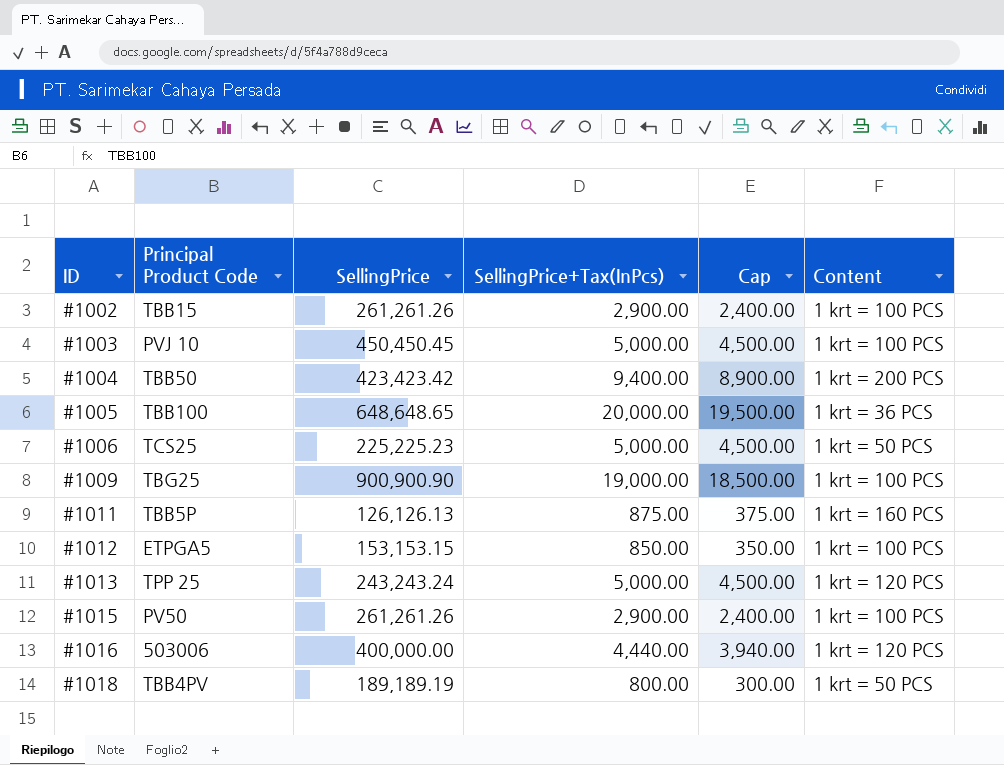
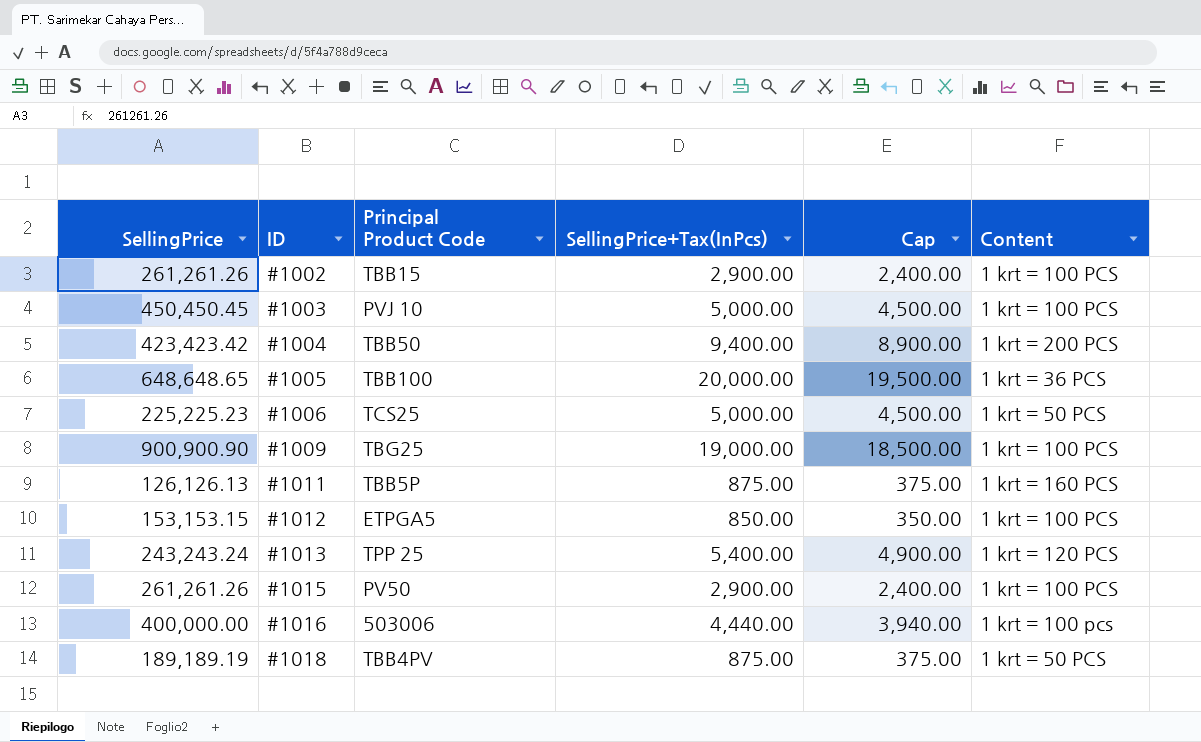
column SellingPrice | position: 3 -> 1
#1013 | SellingPrice+Tax(InPcs): 5,000.00 -> 5,400.00
#1013 | Cap: 4,500.00 -> 4,900.00
#1016 | Content: 1 krt = 120 PCS -> 1 krt = 100 pcs
#1018 | SellingPrice+Tax(InPcs): 800.00 -> 875.00
#1018 | Cap: 300.00 -> 375.00

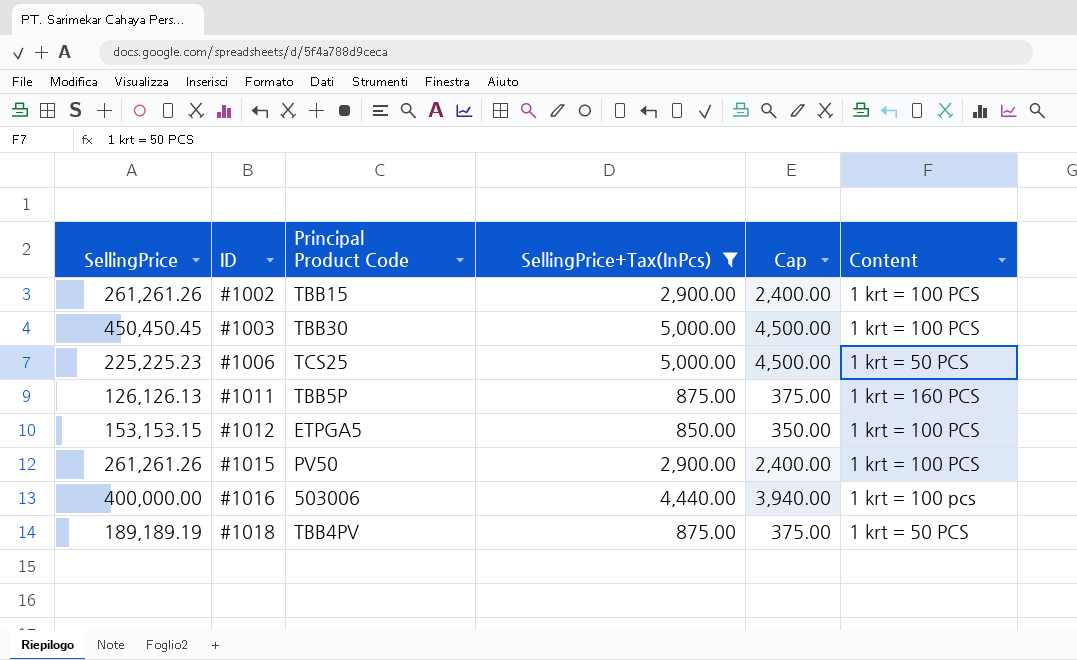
filter: none -> SellingPrice+Tax(InPcs) <= 5,000.00
#1003 | Principal Product Code: PVJ 10 -> TBB30

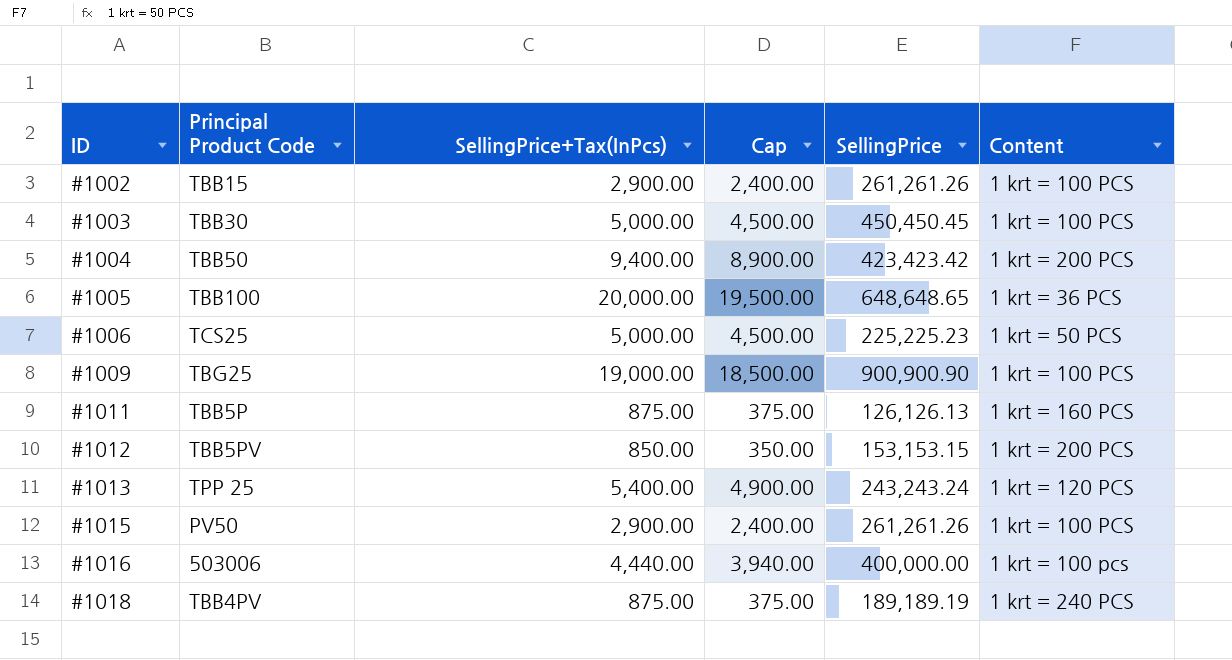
filter: SellingPrice+Tax(InPcs) <= 5,000.00 -> none
column SellingPrice | position: 1 -> 5
#1012 | Principal Product Code: ETPGA5 -> TBB5PV
#1012 | Content: 1 krt = 100 PCS -> 1 krt = 200 PCS
#1018 | Content: 1 krt = 50 PCS -> 1 krt = 240 PCS

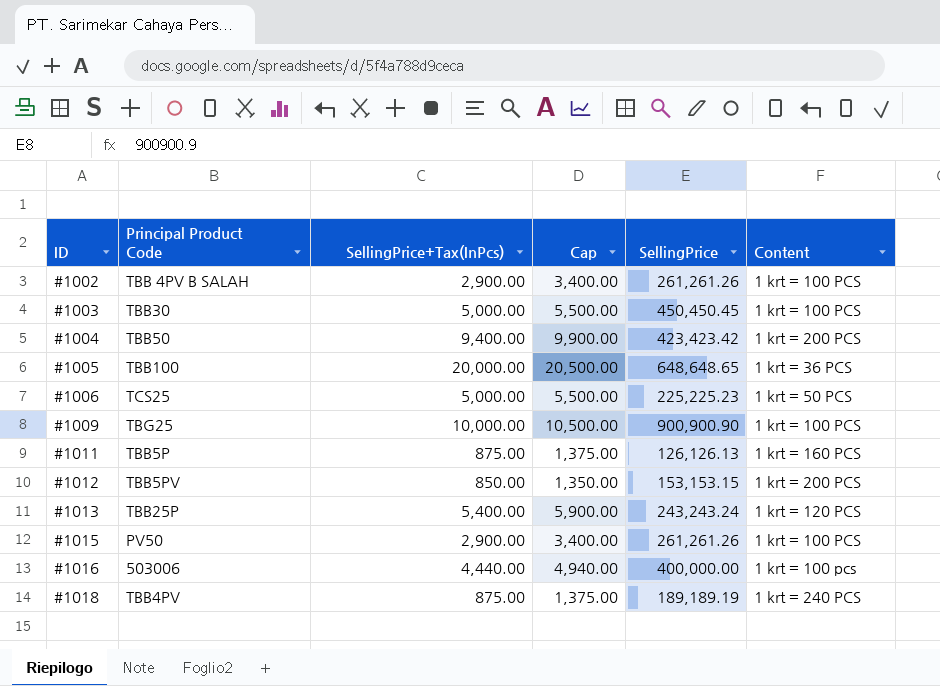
column Cap | formula: [SellingPrice+Tax(InPcs)] - 500 -> [SellingPrice+Tax(InPcs)] + 500
#1002 | Principal Product Code: TBB15 -> TBB 4PV B SALAH
#1009 | SellingPrice+Tax(InPcs): 19,000.00 -> 10,000.00
#1013 | Principal Product Code: TPP 25 -> TBB25P

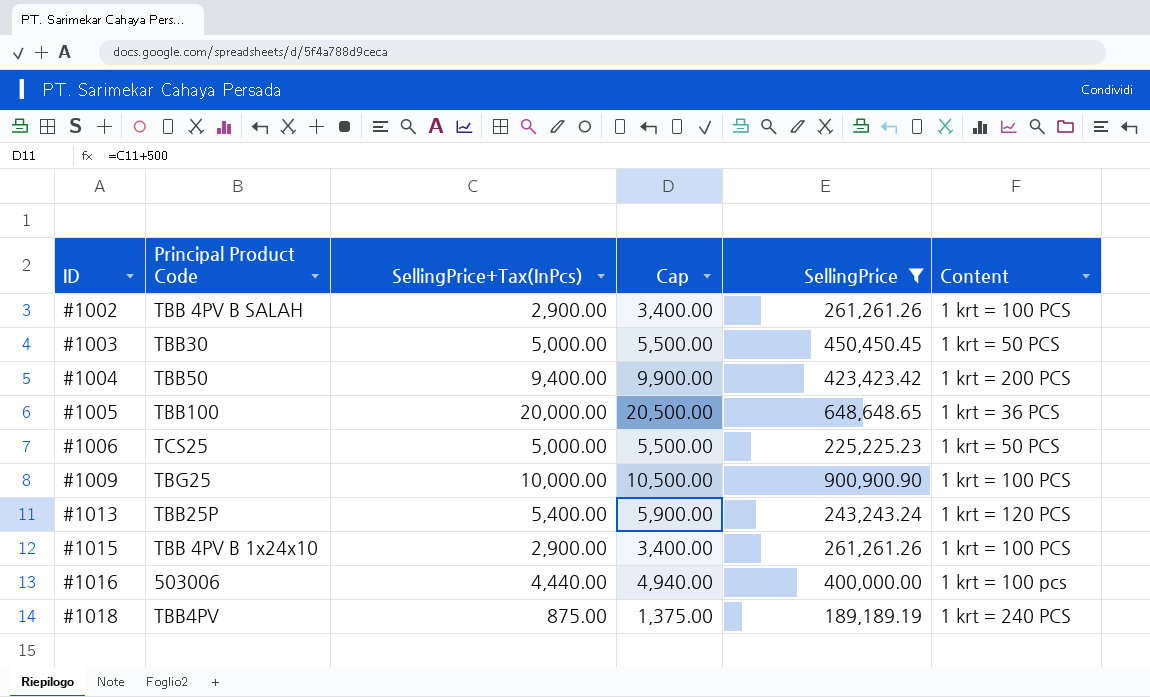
filter: none -> SellingPrice >= 189,189.19
#1003 | Content: 1 krt = 100 PCS -> 1 krt = 50 PCS
#1015 | Principal Product Code: PV50 -> TBB 4PV B 1x24x10

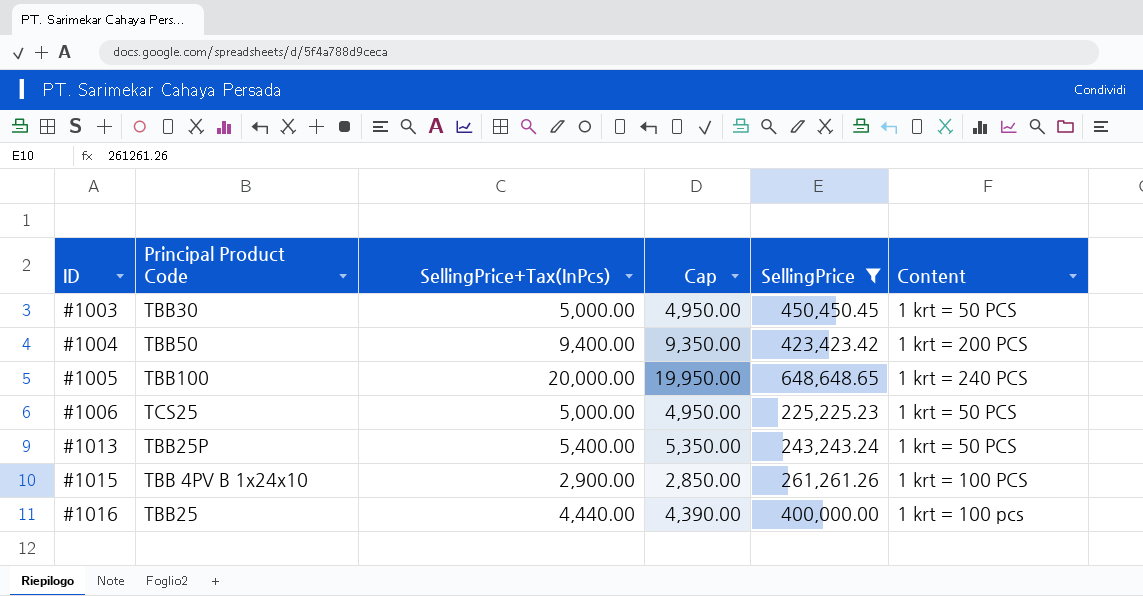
column Cap | formula: [SellingPrice+Tax(InPcs)] + 500 -> [SellingPrice+Tax(InPcs)] - 50
row #1002: TBB 4PV B SALAH | 2,900.00 | 3,400.00 | 261,261.26 | 1 krt = 100 PCS -> none
row #1009: TBG25 | 10,000.00 | 10,500.00 | 900,900.90 | 1 krt = 100 PCS -> none
row #1018: TBB4PV | 875.00 | 1,375.00 | 189,189.19 | 1 krt = 240 PCS -> none
#1005 | Content: 1 krt = 36 PCS -> 1 krt = 240 PCS
#1013 | Content: 1 krt = 120 PCS -> 1 krt = 50 PCS
#1016 | Principal Product Code: 503006 -> TBB25

